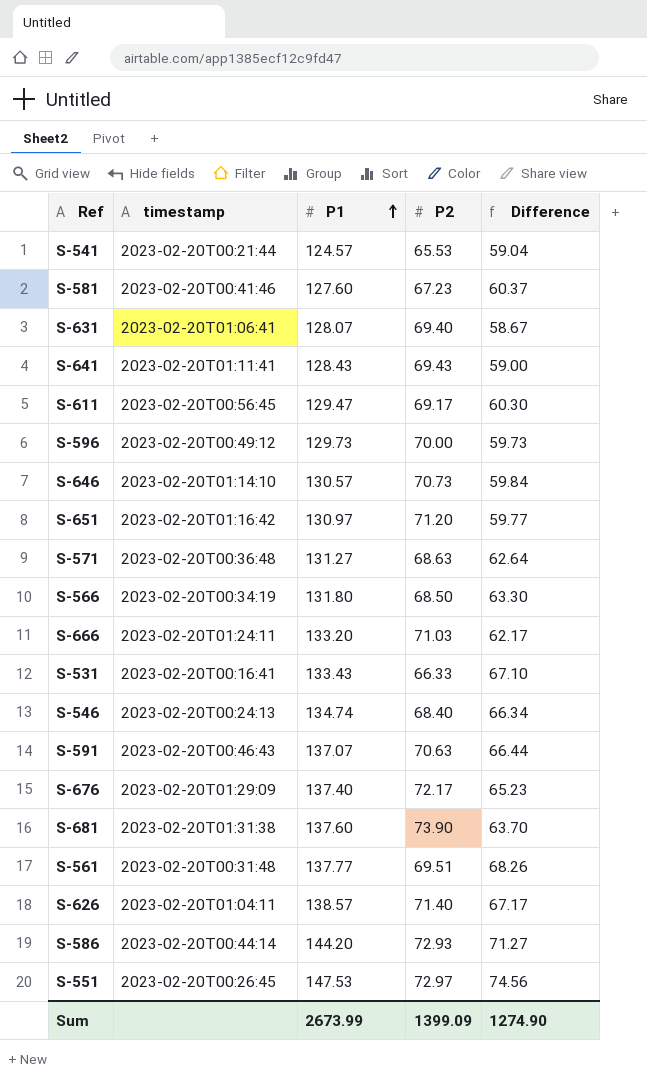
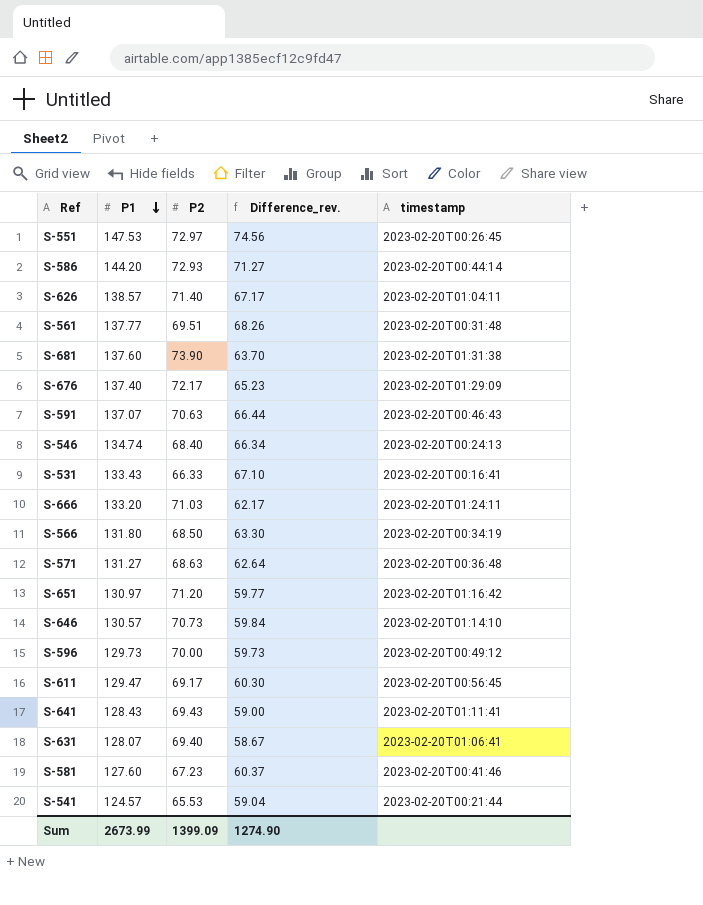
row order: P1 ascending -> P1 descending
column name: Difference -> Difference_rev.
column timestamp | position: 2 -> 5

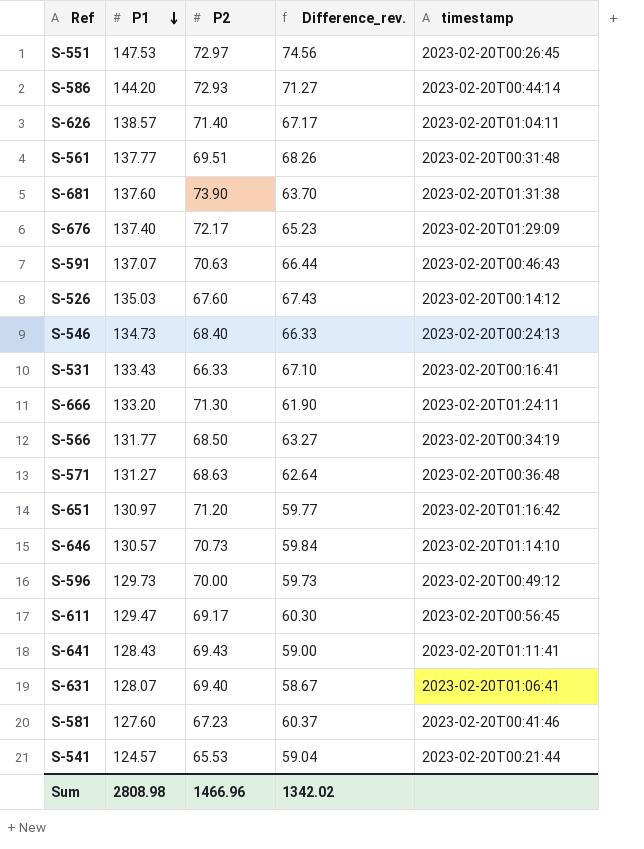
row S-526: none -> 135.03 | 67.60 | 67.43 | 2023-02-20T00:14:12
S-546 | P1: 134.74 -> 134.73
S-546 | Difference_rev.: 66.34 -> 66.33
S-666 | P2: 71.03 -> 71.30
S-666 | Difference_rev.: 62.17 -> 61.90
S-566 | P1: 131.80 -> 131.77
S-566 | Difference_rev.: 63.30 -> 63.27
Sum | P1: 2673.99 -> 2808.98
Sum | P2: 1399.09 -> 1466.96
Sum | Difference_rev.: 1274.90 -> 1342.02

